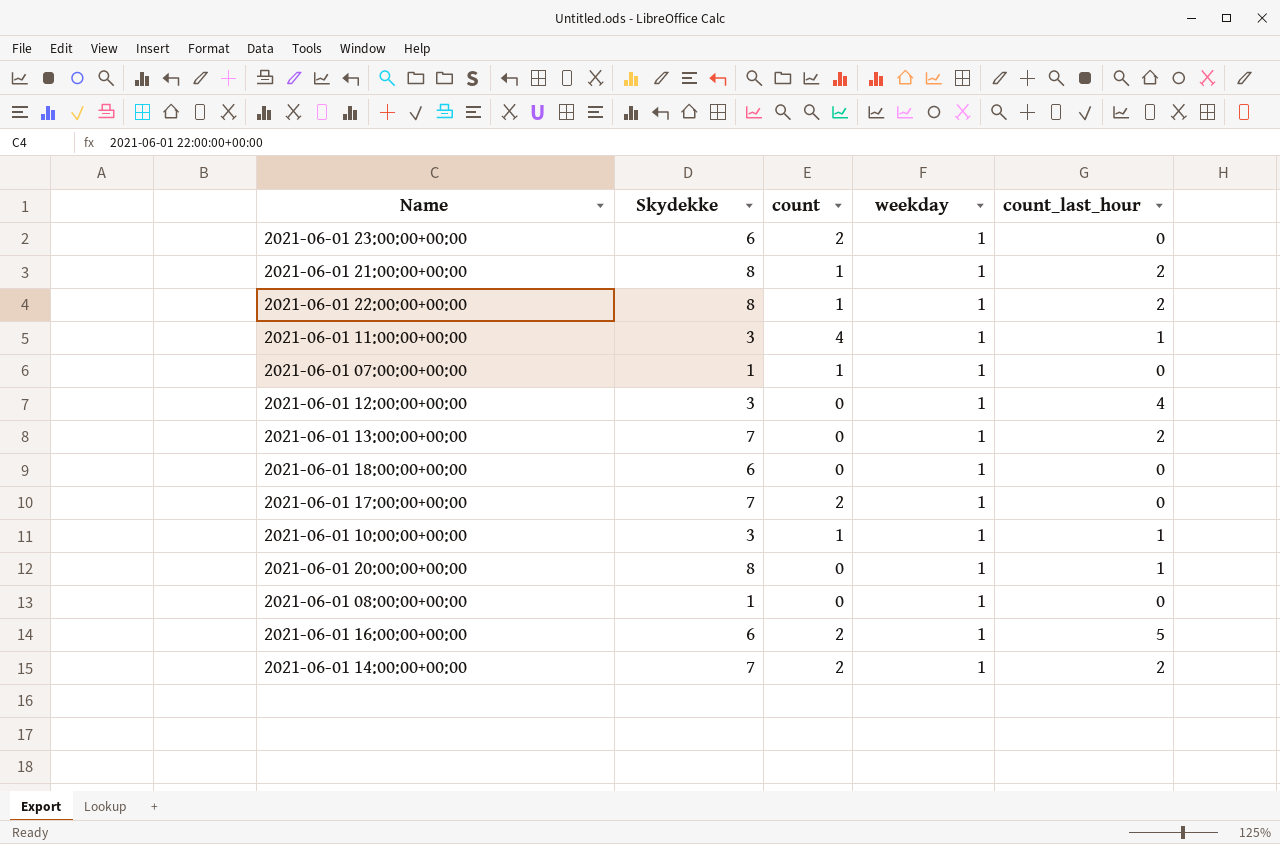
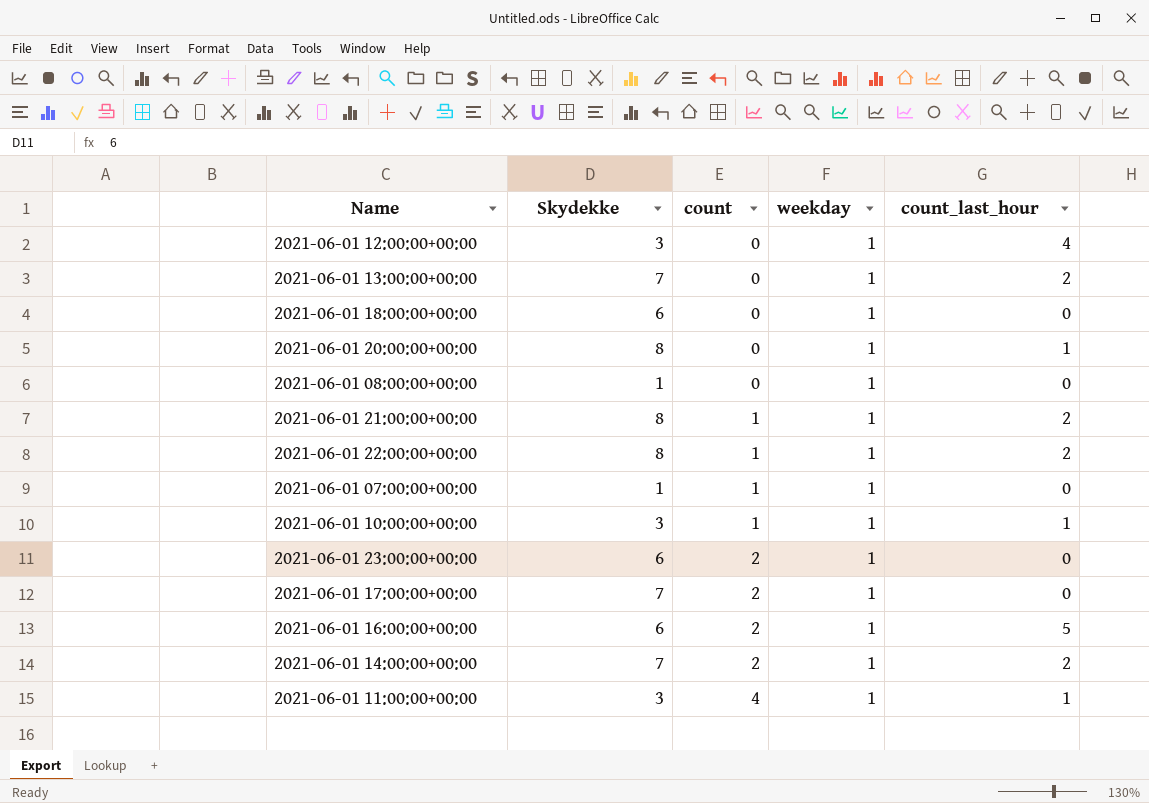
row order: none -> count ascending

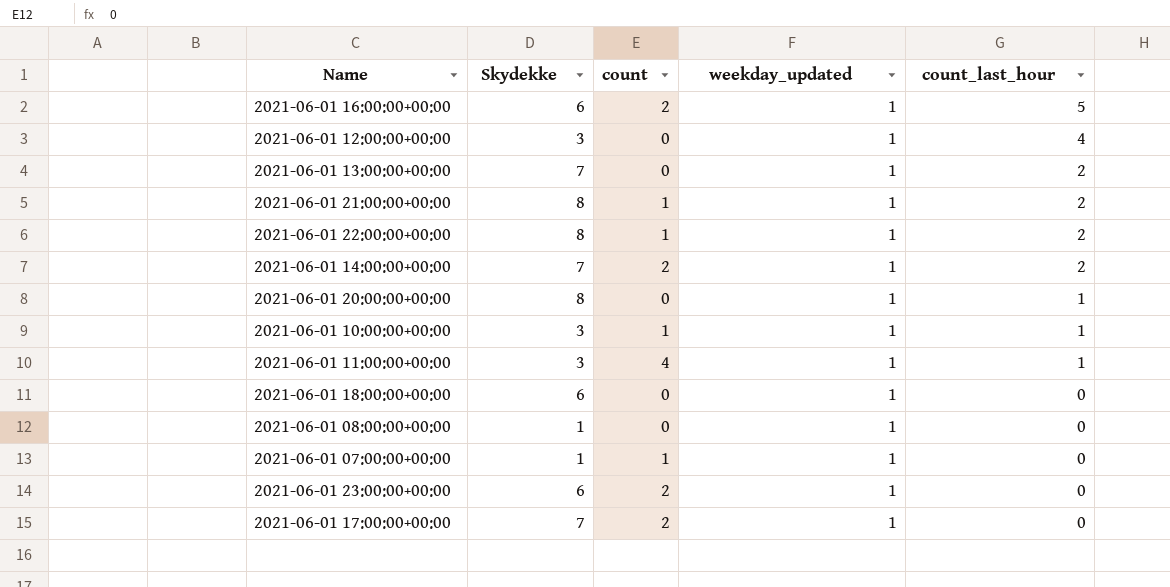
row order: count ascending -> count_last_hour descending
column name: weekday -> weekday_updated

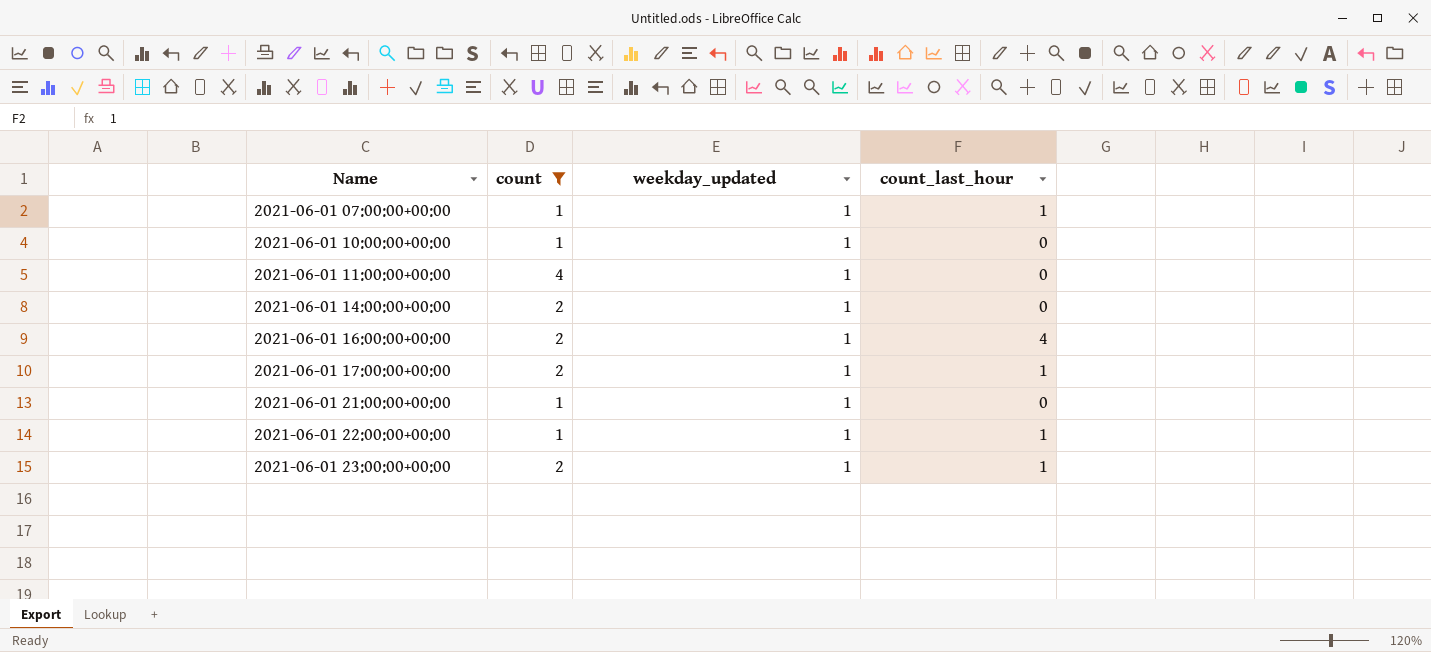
filter: none -> count != 0
row order: count_last_hour descending -> Name ascending
column Skydekke | position: 2 -> none
2021-06-01 07:00:00+00:00 | count_last_hour: 0 -> 1
2021-06-01 10:00:00+00:00 | count_last_hour: 1 -> 0
2021-06-01 11:00:00+00:00 | count_last_hour: 1 -> 0
2021-06-01 14:00:00+00:00 | count_last_hour: 2 -> 0
2021-06-01 16:00:00+00:00 | count_last_hour: 5 -> 4
2021-06-01 17:00:00+00:00 | count_last_hour: 0 -> 1
2021-06-01 21:00:00+00:00 | count_last_hour: 2 -> 0
2021-06-01 22:00:00+00:00 | count_last_hour: 2 -> 1
2021-06-01 23:00:00+00:00 | count_last_hour: 0 -> 1

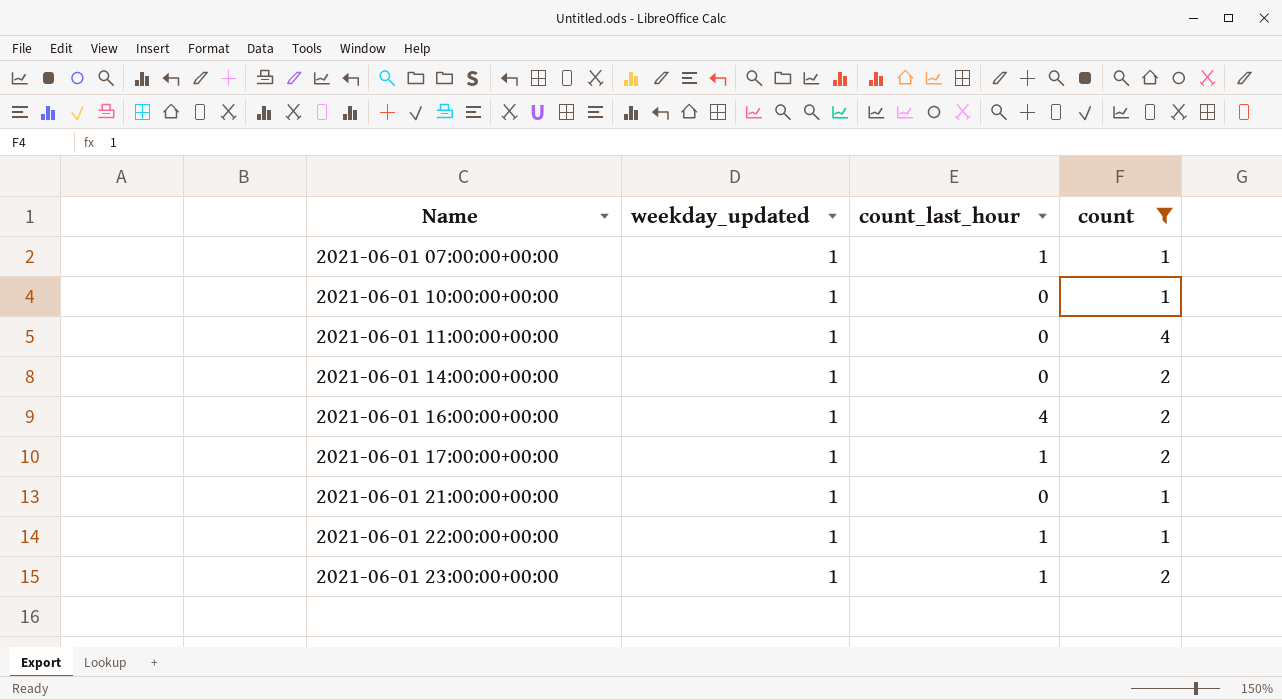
column count | position: 2 -> 4

